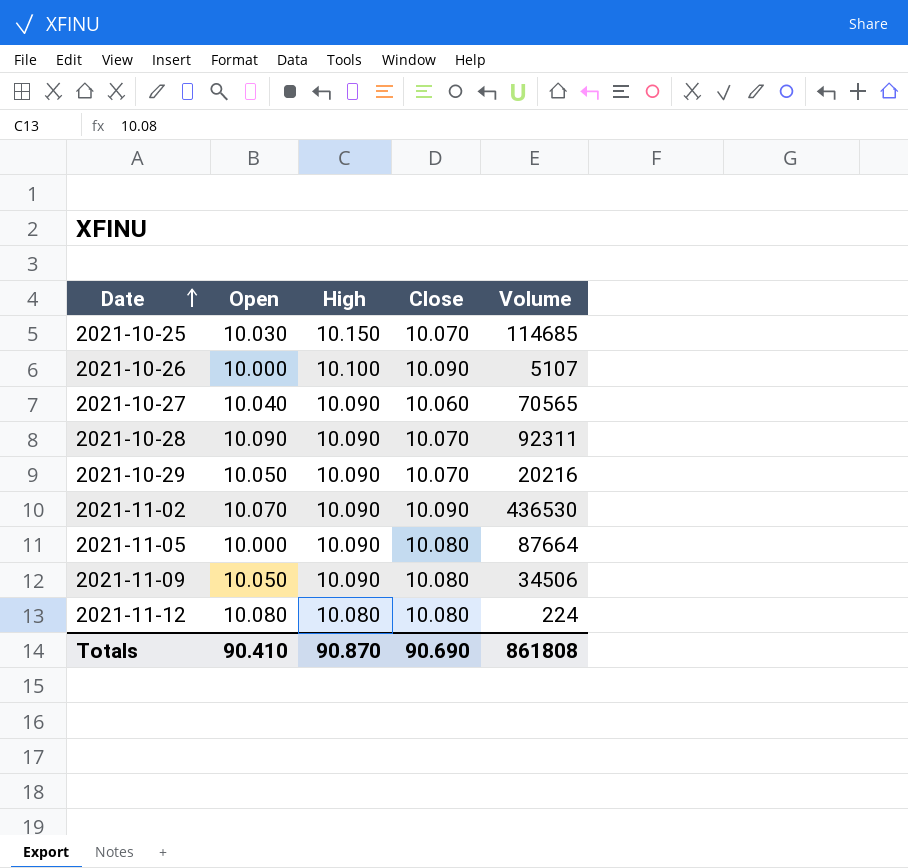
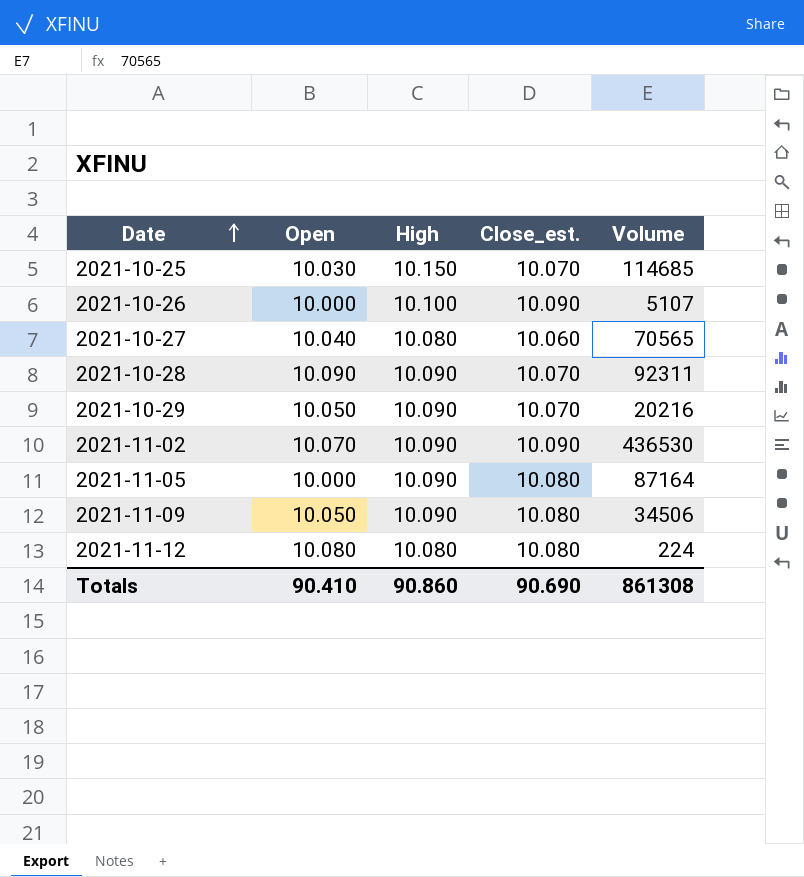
column name: Close -> Close_est.
2021-10-27 | High: 10.090 -> 10.080
2021-11-05 | Volume: 87664 -> 87164
Totals | High: 90.870 -> 90.860
Totals | Volume: 861808 -> 861308

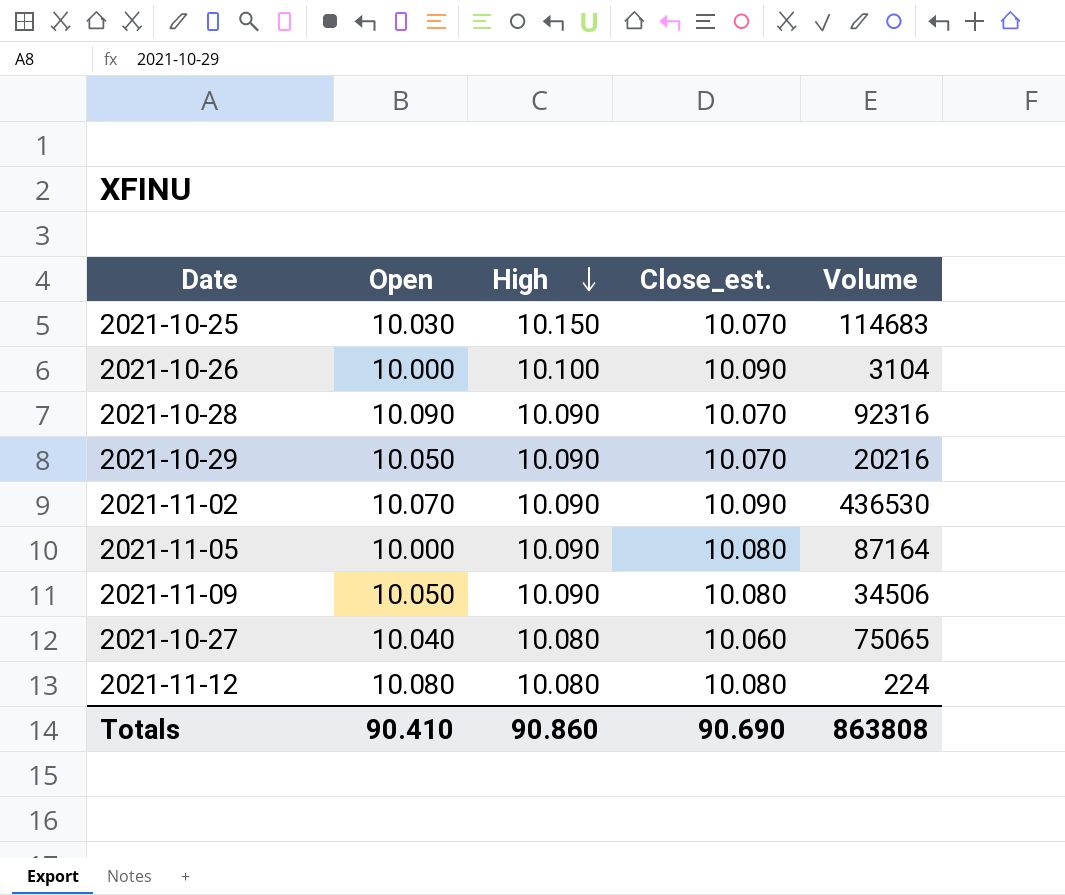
row order: Date ascending -> High descending
2021-10-25 | Volume: 114685 -> 114683
2021-10-26 | Volume: 5107 -> 3104
2021-10-28 | Volume: 92311 -> 92316
2021-10-27 | Volume: 70565 -> 75065
Totals | Volume: 861308 -> 863808

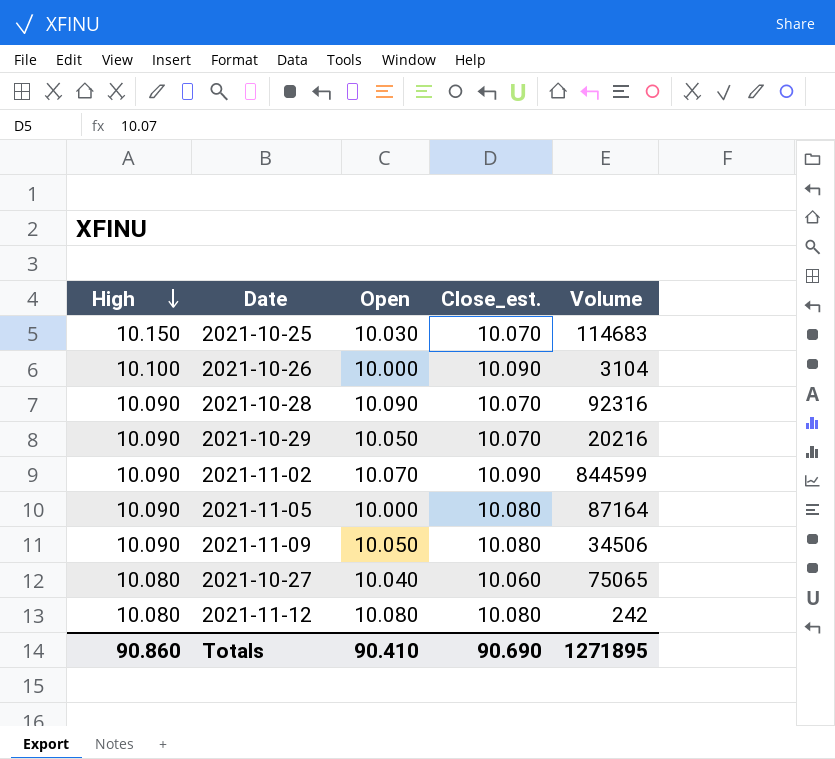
column High | position: 3 -> 1
2021-11-02 | Volume: 436530 -> 844599
2021-11-12 | Volume: 224 -> 242
Totals | Volume: 863808 -> 1271895

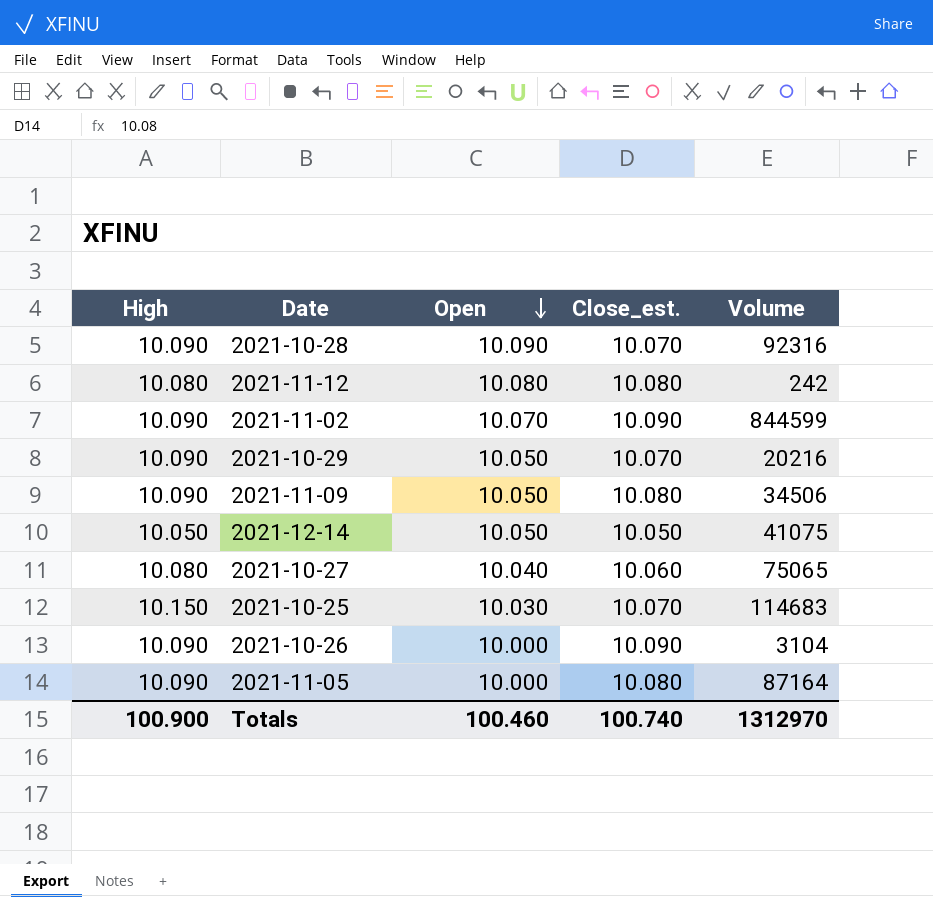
row order: High descending -> Open descending
row 2021-12-14: none -> 10.050 | 10.050 | 10.050 | 41075
2021-10-26 | High: 10.100 -> 10.090
Totals | High: 90.860 -> 100.900
Totals | Open: 90.410 -> 100.460
Totals | Close_est.: 90.690 -> 100.740
Totals | Volume: 1271895 -> 1312970

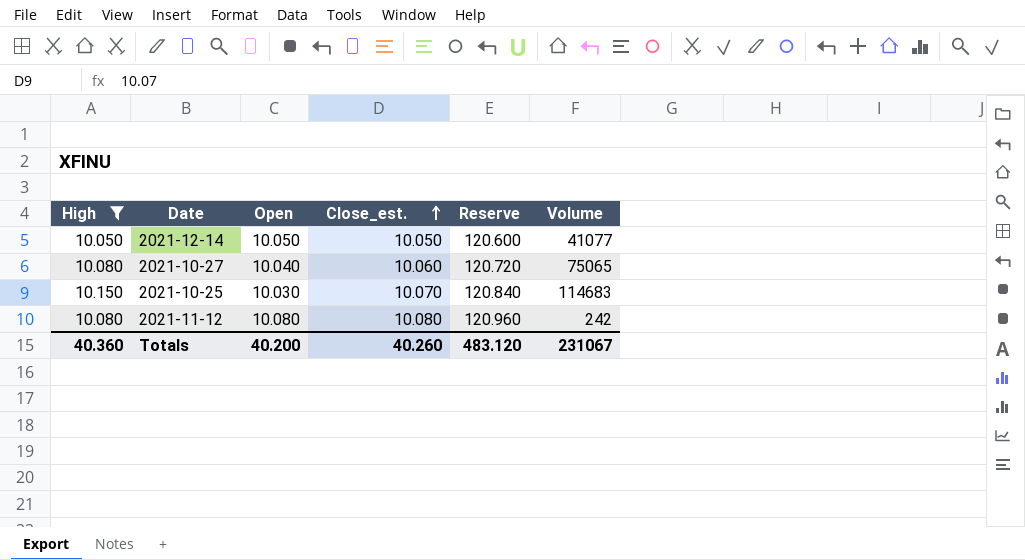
filter: none -> High != 10.090
row order: Open descending -> Close_est. ascending
column Reserve | formula: none -> [Close_est.] * 12
2021-12-14 | Volume: 41075 -> 41077
Totals | High: 100.900 -> 40.360
Totals | Open: 100.460 -> 40.200
Totals | Close_est.: 100.740 -> 40.260
Totals | Volume: 1312970 -> 231067

